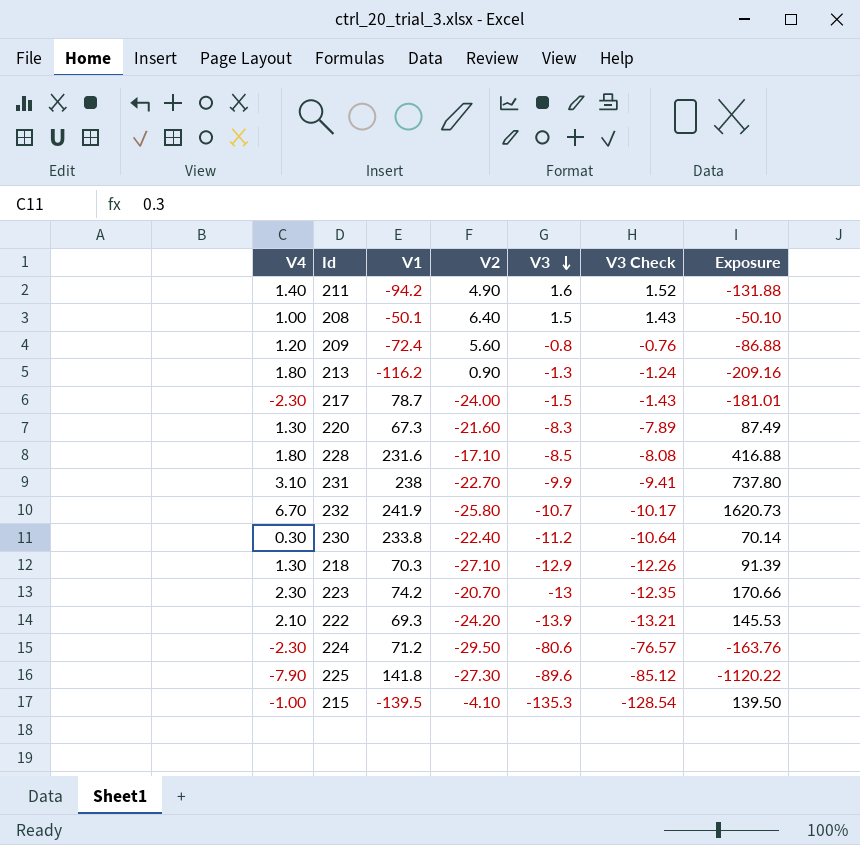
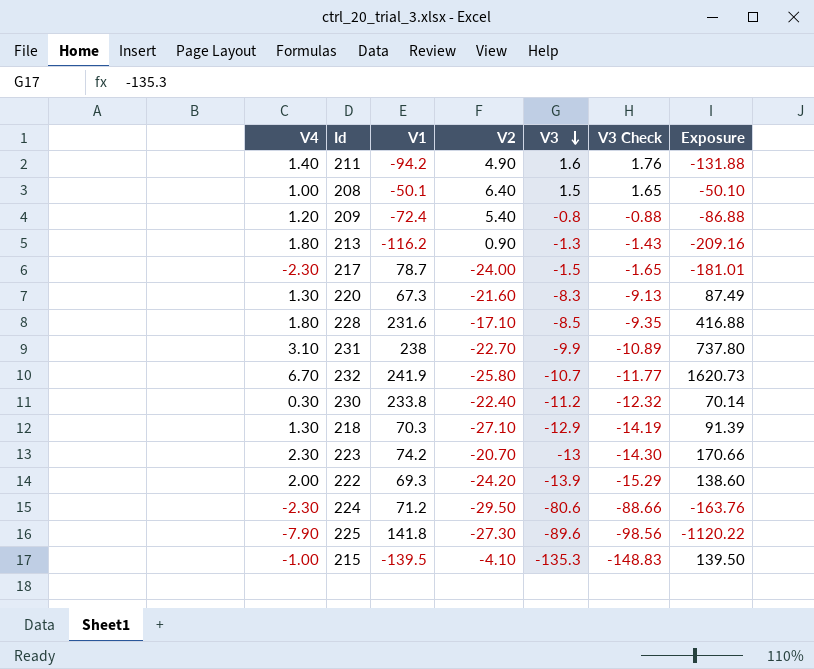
column V3 Check | formula: [V3] * 0.95 -> [V3] * 1.1
209 | V2: 5.60 -> 5.40
222 | V4: 2.10 -> 2.00
222 | Exposure: 145.53 -> 138.60

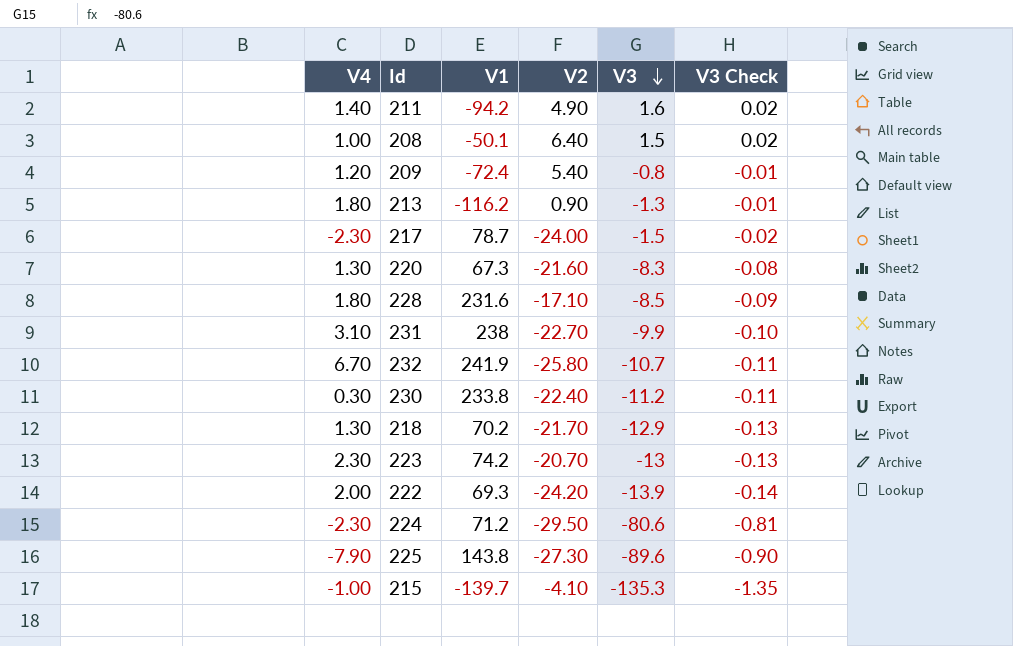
column Exposure | formula: [V4] * [V1] -> none
column V3 Check | formula: [V3] * 1.1 -> [V3] * 0.01
218 | V1: 70.3 -> 70.2
218 | V2: -27.10 -> -21.70
225 | V1: 141.8 -> 143.8
215 | V1: -139.5 -> -139.7

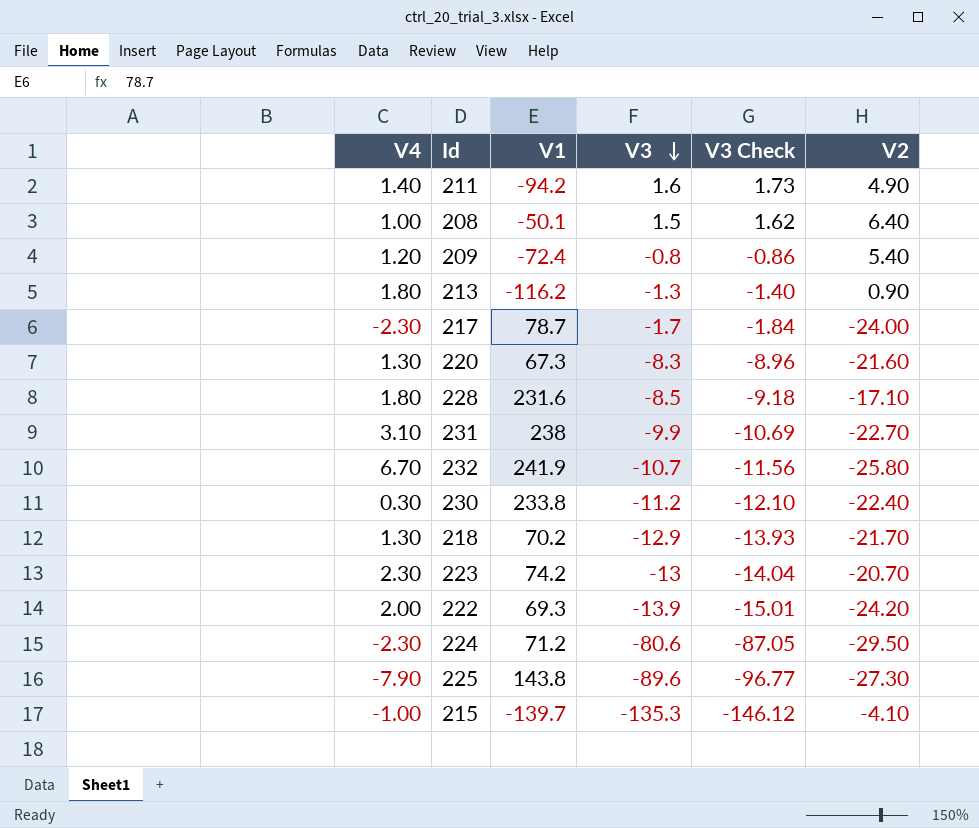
column V3 Check | formula: [V3] * 0.01 -> [V3] * 1.08
column V2 | position: 4 -> 6
217 | V3: -1.5 -> -1.7

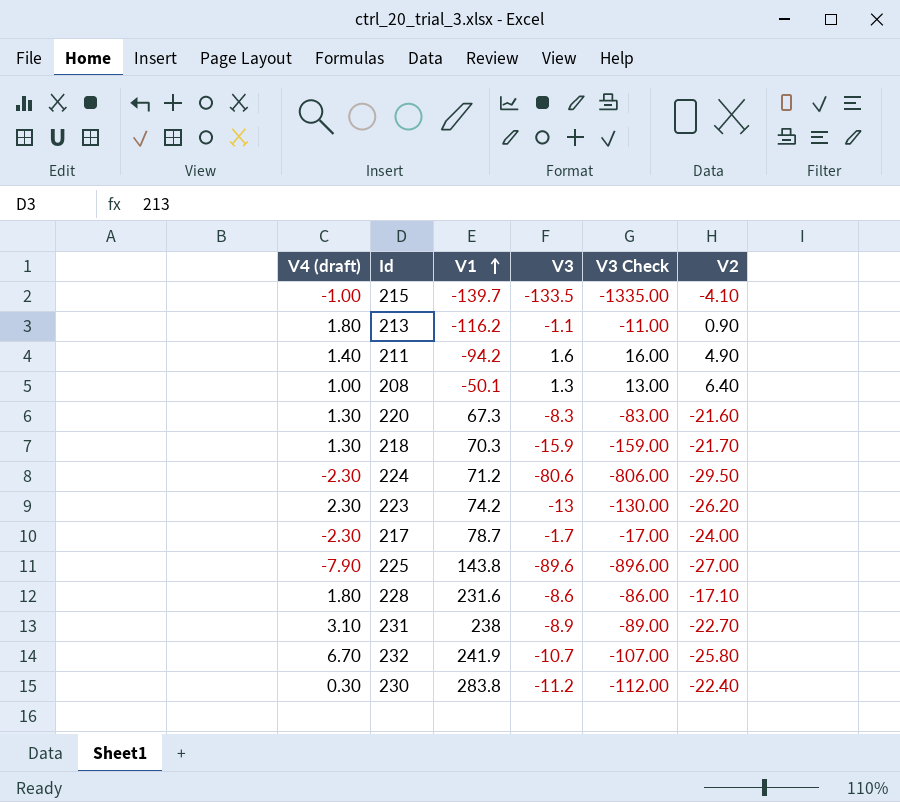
row order: V3 descending -> V1 ascending
column name: V4 -> V4 (draft)
column V3 Check | formula: [V3] * 1.08 -> [V3] * 10
row 209: 1.20 | -72.4 | -0.8 | -0.86 | 5.40 -> none
row 222: 2.00 | 69.3 | -13.9 | -15.01 | -24.20 -> none
215 | V3: -135.3 -> -133.5
213 | V3: -1.3 -> -1.1
208 | V3: 1.5 -> 1.3
218 | V1: 70.2 -> 70.3
218 | V3: -12.9 -> -15.9
223 | V2: -20.70 -> -26.20
225 | V2: -27.30 -> -27.00
228 | V3: -8.5 -> -8.6
231 | V3: -9.9 -> -8.9
230 | V1: 233.8 -> 283.8

